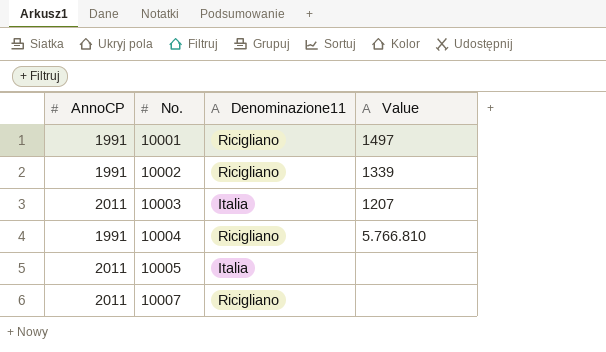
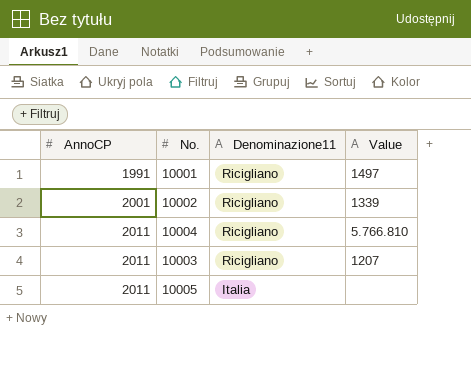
row order: No. ascending -> AnnoCP ascending
row 10007: 2011 | Ricigliano | none -> none
10002 | AnnoCP: 1991 -> 2001
10004 | AnnoCP: 1991 -> 2011
10003 | Denominazione11: Italia -> Ricigliano

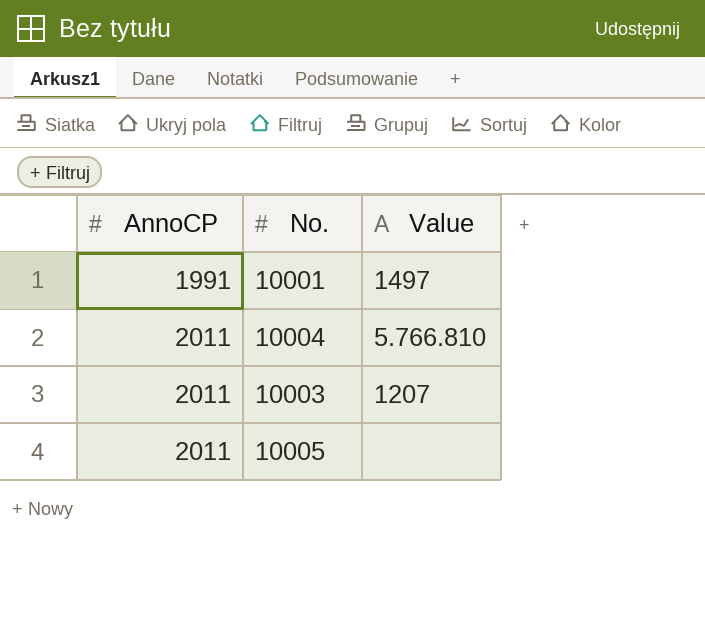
column Denominazione11 | position: 3 -> none
row 10002: 2001 | Ricigliano | 1339 -> none

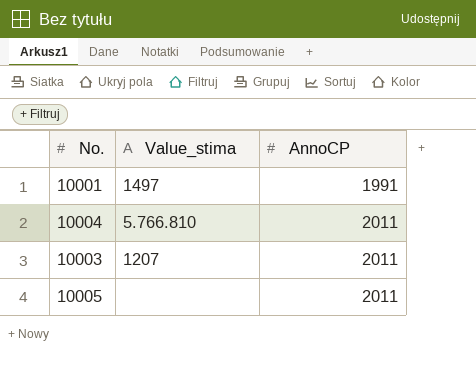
column name: Value -> Value_stima
column AnnoCP | position: 1 -> 3

